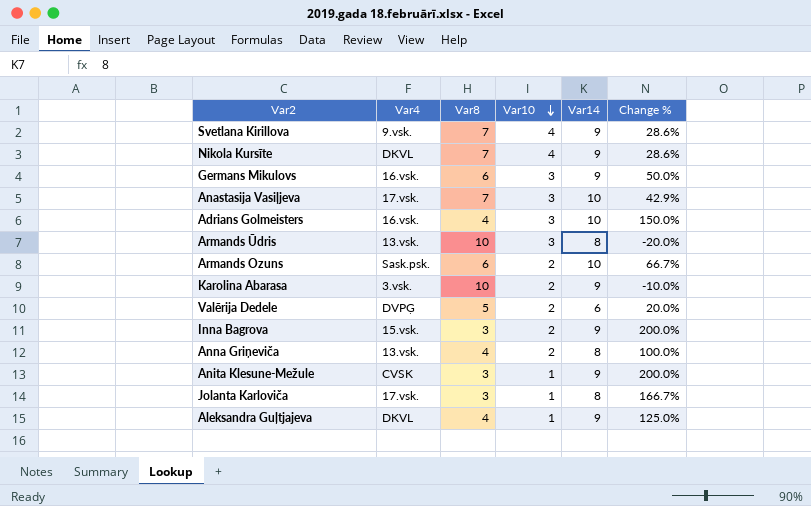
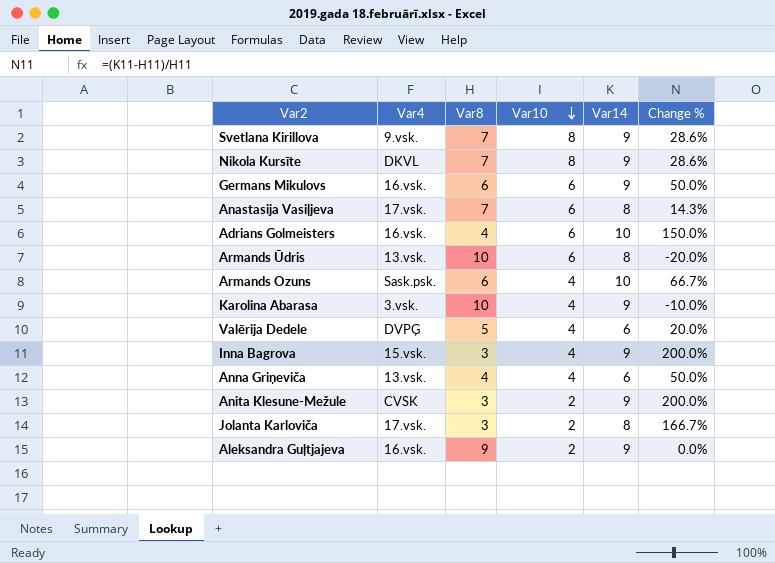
Svetlana Kirillova | Var10: 4 -> 8
Nikola Kursīte | Var10: 4 -> 8
Germans Mikulovs | Var10: 3 -> 6
Anastasija Vasiļjeva | Var10: 3 -> 6
Anastasija Vasiļjeva | Var14: 10 -> 8
Anastasija Vasiļjeva | Change %: 42.9% -> 14.3%
Adrians Golmeisters | Var10: 3 -> 6
Armands Ūdris | Var10: 3 -> 6
Armands Ozuns | Var10: 2 -> 4
Karolina Abarasa | Var10: 2 -> 4
Valērija Dedele | Var10: 2 -> 4
Inna Bagrova | Var10: 2 -> 4
Anna Griņeviča | Var10: 2 -> 4
Anna Griņeviča | Var14: 8 -> 6
Anna Griņeviča | Change %: 100.0% -> 50.0%
Anita Klesune-Mežule | Var10: 1 -> 2
Jolanta Karloviča | Var10: 1 -> 2
Aleksandra Guļtjajeva | Var4: DKVL -> 16.vsk.
Aleksandra Guļtjajeva | Var8: 4 -> 9
Aleksandra Guļtjajeva | Var10: 1 -> 2
Aleksandra Guļtjajeva | Change %: 125.0% -> 0.0%

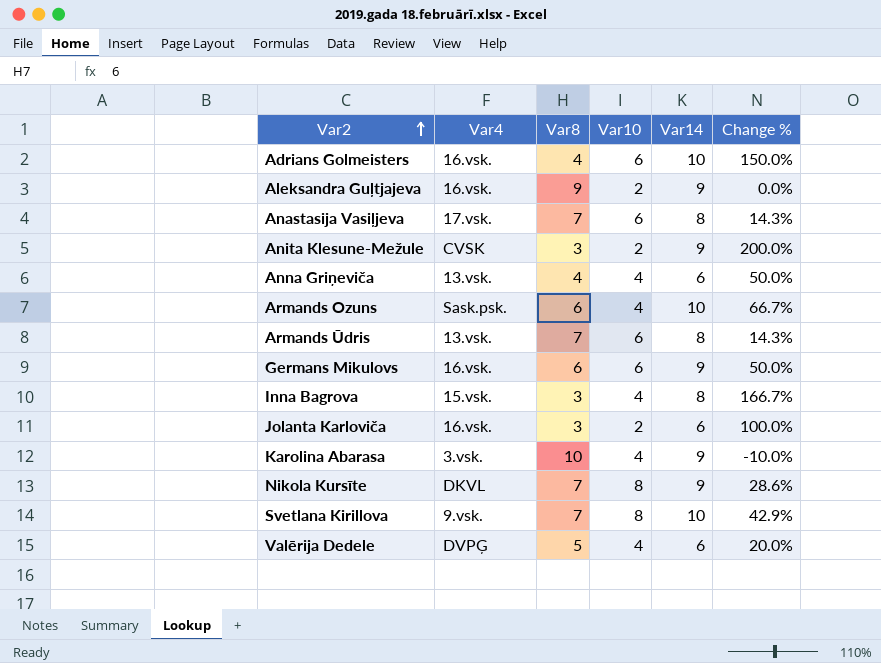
row order: Var10 descending -> Var2 ascending
Armands Ūdris | Var8: 10 -> 7
Armands Ūdris | Change %: -20.0% -> 14.3%
Inna Bagrova | Var14: 9 -> 8
Inna Bagrova | Change %: 200.0% -> 166.7%
Jolanta Karloviča | Var4: 17.vsk. -> 16.vsk.
Jolanta Karloviča | Var14: 8 -> 6
Jolanta Karloviča | Change %: 166.7% -> 100.0%
Svetlana Kirillova | Var14: 9 -> 10
Svetlana Kirillova | Change %: 28.6% -> 42.9%

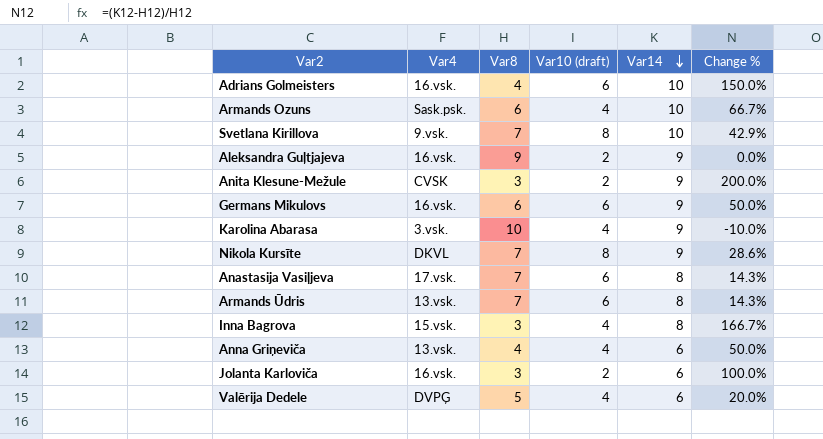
row order: Var2 ascending -> Var14 descending
column name: Var10 -> Var10 (draft)

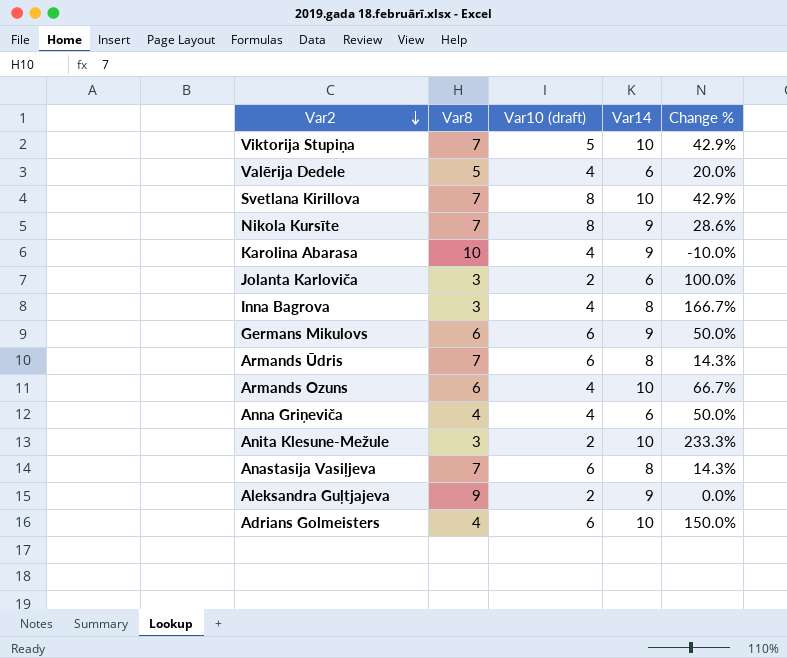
row order: Var14 descending -> Var2 descending
column Var4 | position: 2 -> none
row Viktorija Stupiņa: none -> 7 | 5 | 10 | 42.9%
Anita Klesune-Mežule | Var14: 9 -> 10
Anita Klesune-Mežule | Change %: 200.0% -> 233.3%

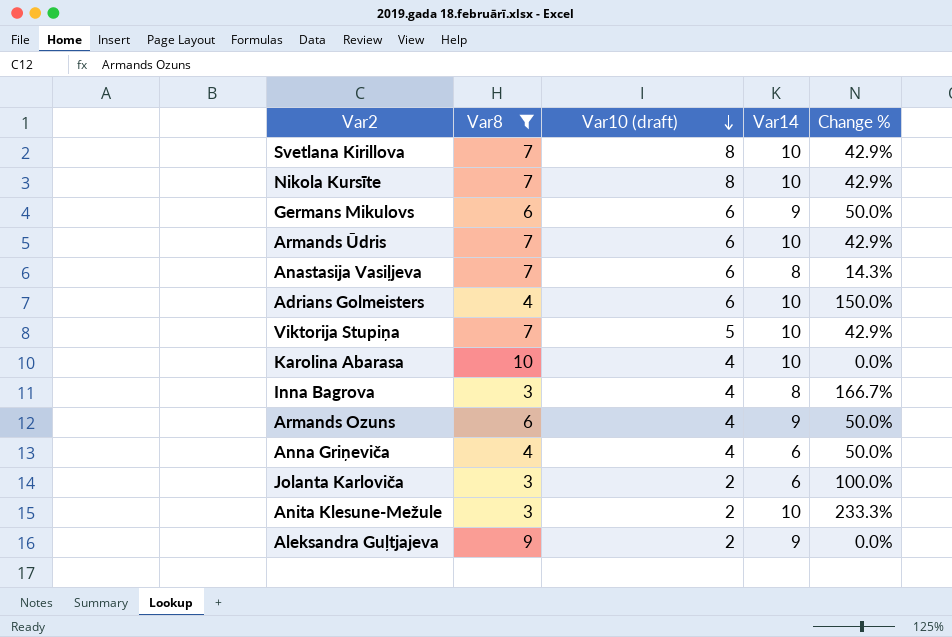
filter: none -> Var8 != 5
row order: Var2 descending -> Var10 (draft) descending
Nikola Kursīte | Var14: 9 -> 10
Nikola Kursīte | Change %: 28.6% -> 42.9%
Armands Ūdris | Var14: 8 -> 10
Armands Ūdris | Change %: 14.3% -> 42.9%
Karolina Abarasa | Var14: 9 -> 10
Karolina Abarasa | Change %: -10.0% -> 0.0%
Armands Ozuns | Var14: 10 -> 9
Armands Ozuns | Change %: 66.7% -> 50.0%

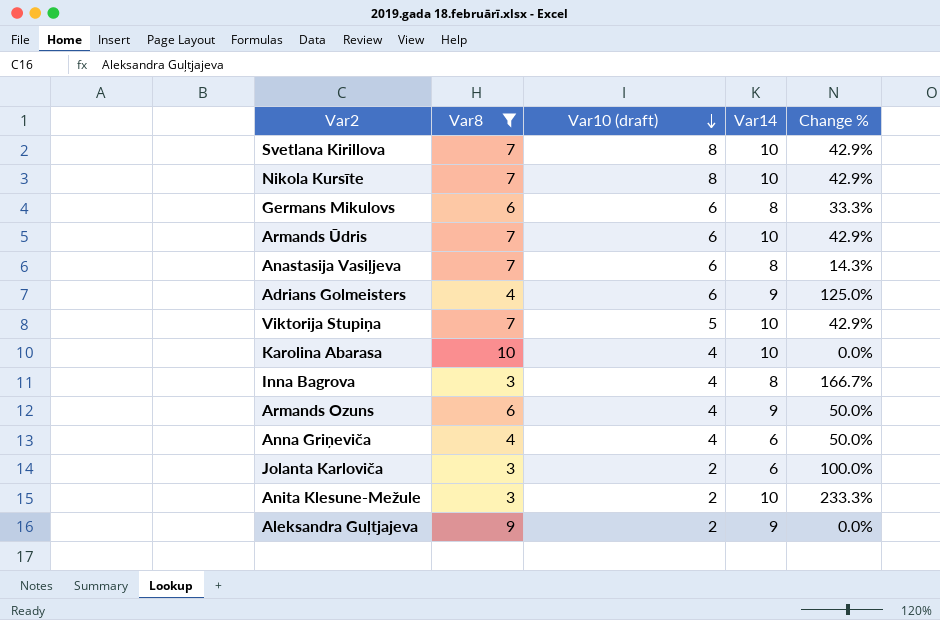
Germans Mikulovs | Var14: 9 -> 8
Germans Mikulovs | Change %: 50.0% -> 33.3%
Adrians Golmeisters | Var14: 10 -> 9
Adrians Golmeisters | Change %: 150.0% -> 125.0%

